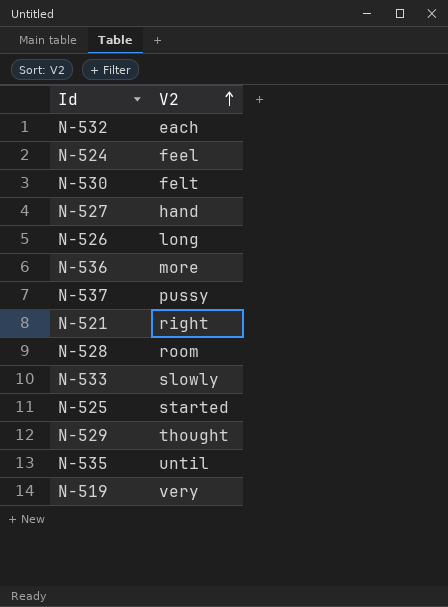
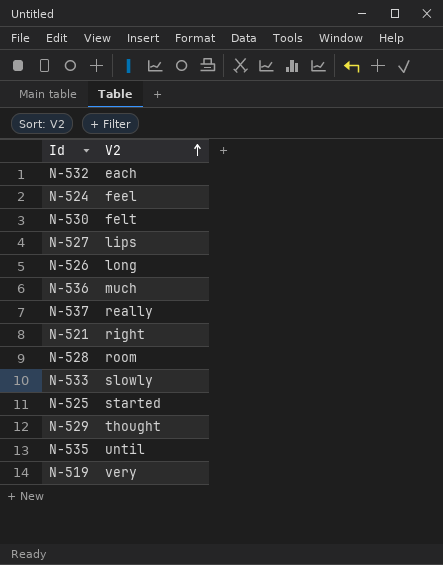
N-527 | V2: hand -> lips
N-536 | V2: more -> much
N-537 | V2: pussy -> really

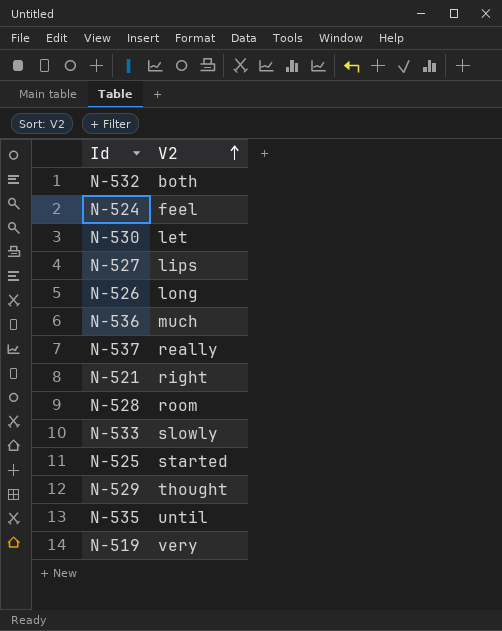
N-532 | V2: each -> both
N-530 | V2: felt -> let

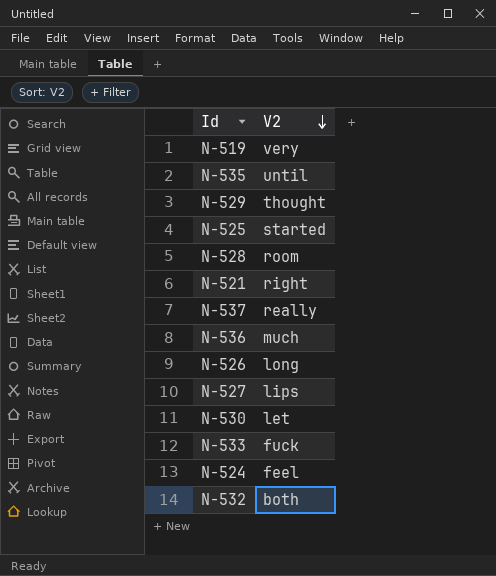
row order: V2 ascending -> V2 descending
N-533 | V2: slowly -> fuck

